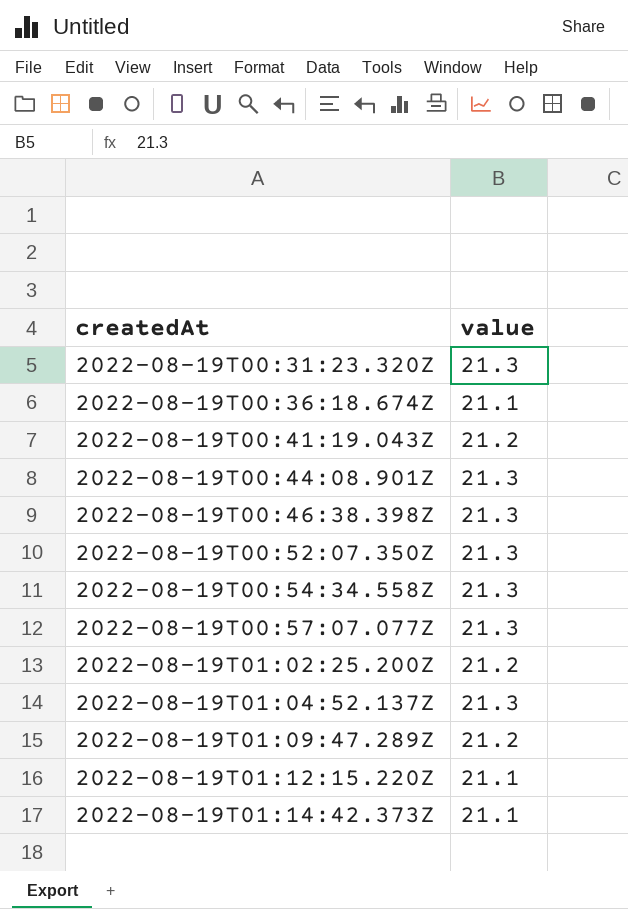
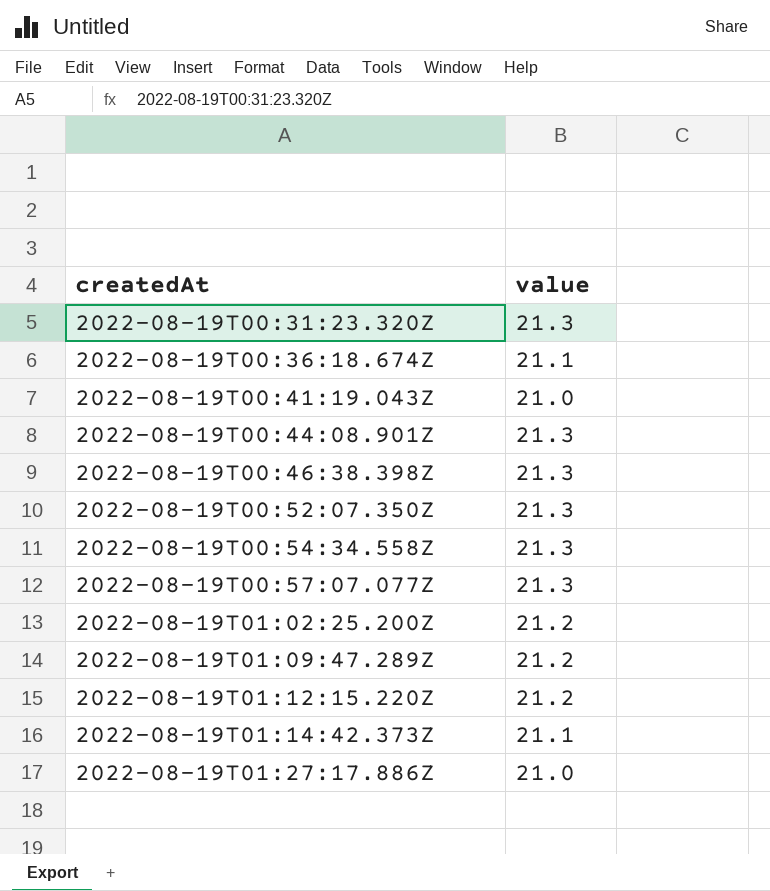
row 2022-08-19T01:04:52.137Z: 21.3 -> none
2022-08-19T00:41:19.043Z | value: 21.2 -> 21.0
2022-08-19T01:12:15.220Z | value: 21.1 -> 21.2
row 2022-08-19T01:27:17.886Z: none -> 21.0

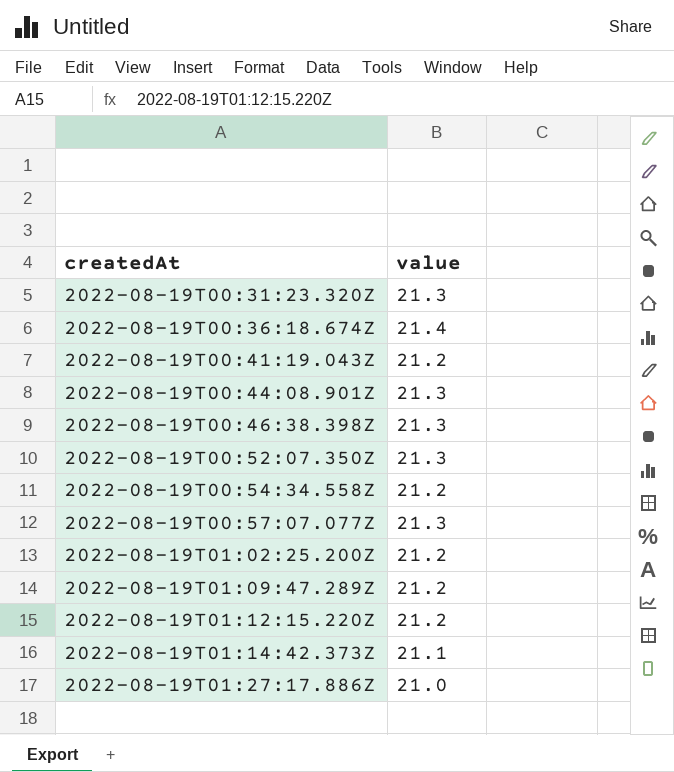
2022-08-19T00:36:18.674Z | value: 21.1 -> 21.4
2022-08-19T00:41:19.043Z | value: 21.0 -> 21.2
2022-08-19T00:54:34.558Z | value: 21.3 -> 21.2

